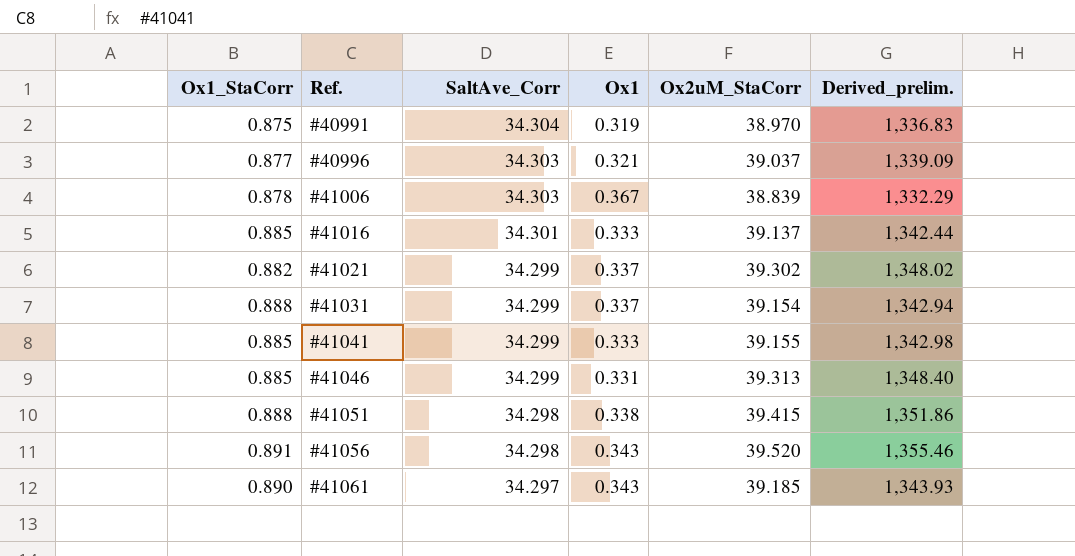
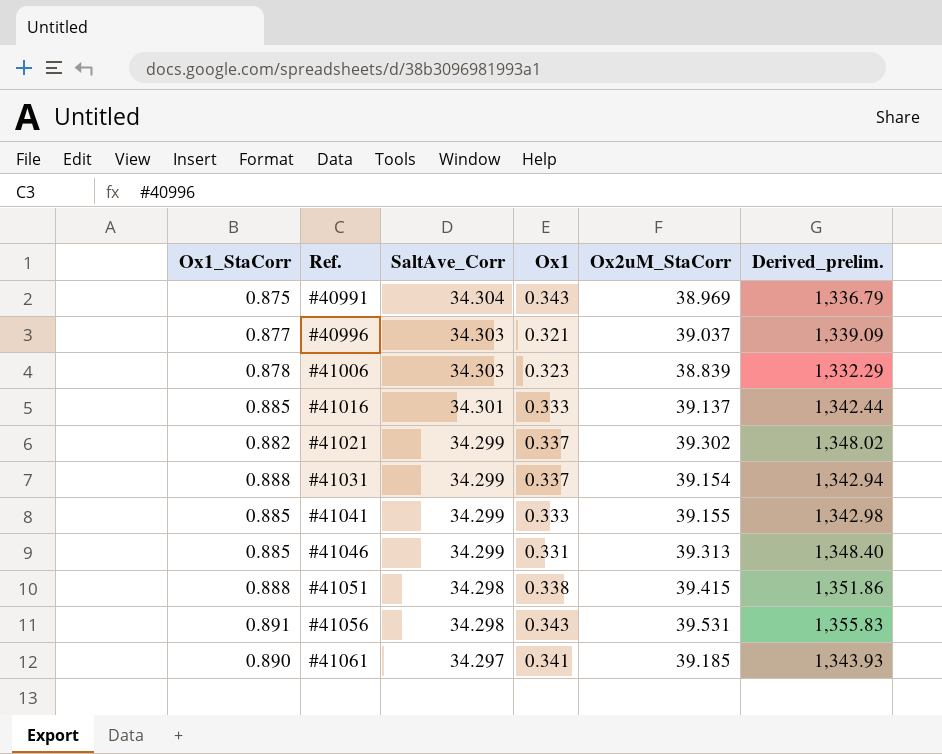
#40991 | Ox1: 0.319 -> 0.343
#40991 | Ox2uM_StaCorr: 38.970 -> 38.969
#40991 | Derived_prelim.: 1,336.83 -> 1,336.79
#41006 | Ox1: 0.367 -> 0.323
#41056 | Ox2uM_StaCorr: 39.520 -> 39.531
#41056 | Derived_prelim.: 1,355.46 -> 1,355.83
#41061 | Ox1: 0.343 -> 0.341

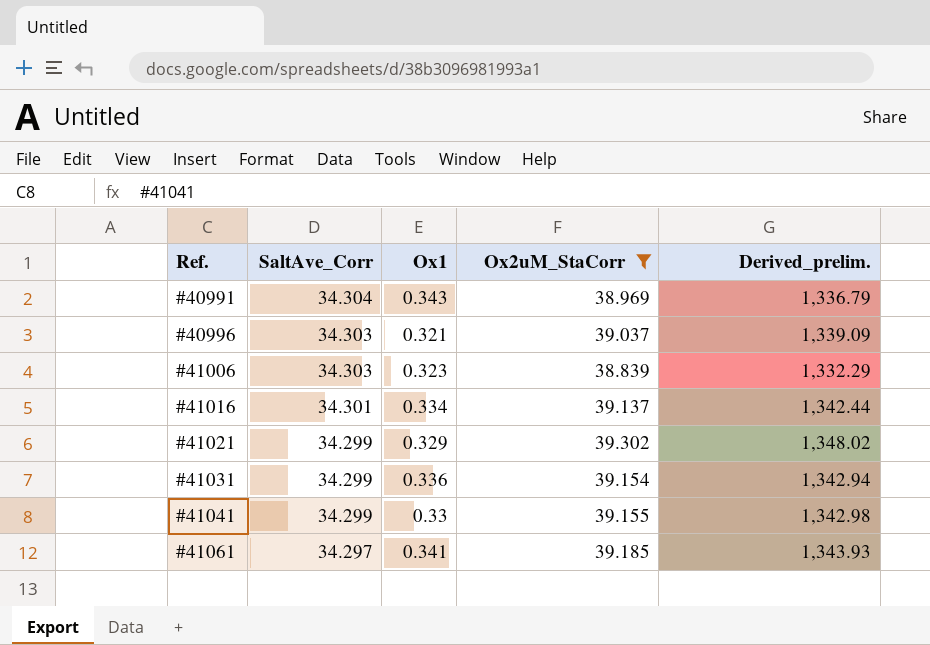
filter: none -> Ox2uM_StaCorr <= 39.302
column Ox1_StaCorr | position: 1 -> none
#41016 | Ox1: 0.333 -> 0.334
#41021 | Ox1: 0.337 -> 0.329
#41031 | Ox1: 0.337 -> 0.336
#41041 | Ox1: 0.333 -> 0.33

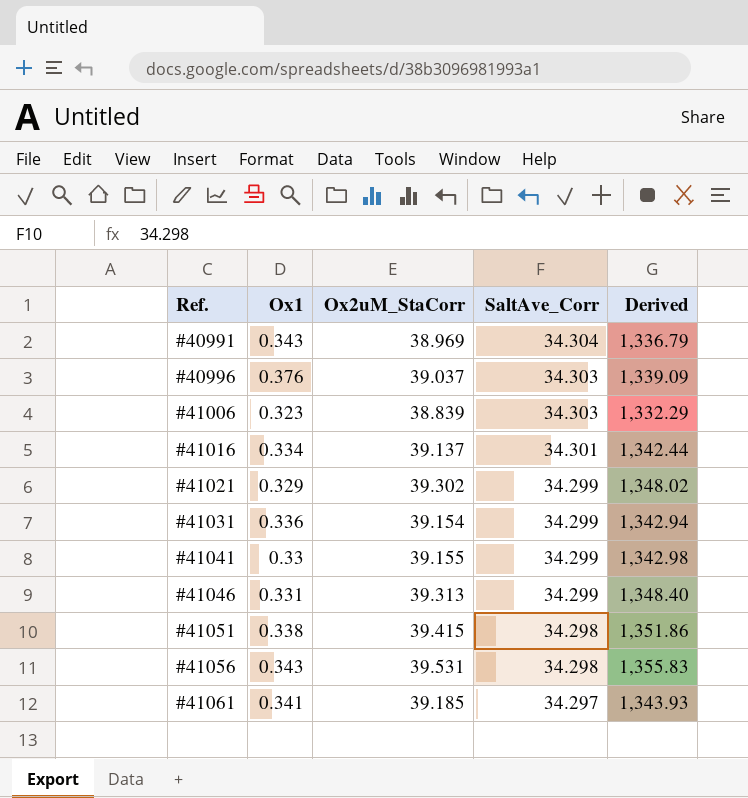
filter: Ox2uM_StaCorr <= 39.302 -> none
column SaltAve_Corr | position: 2 -> 4
column name: Derived_prelim. -> Derived
#40996 | Ox1: 0.321 -> 0.376

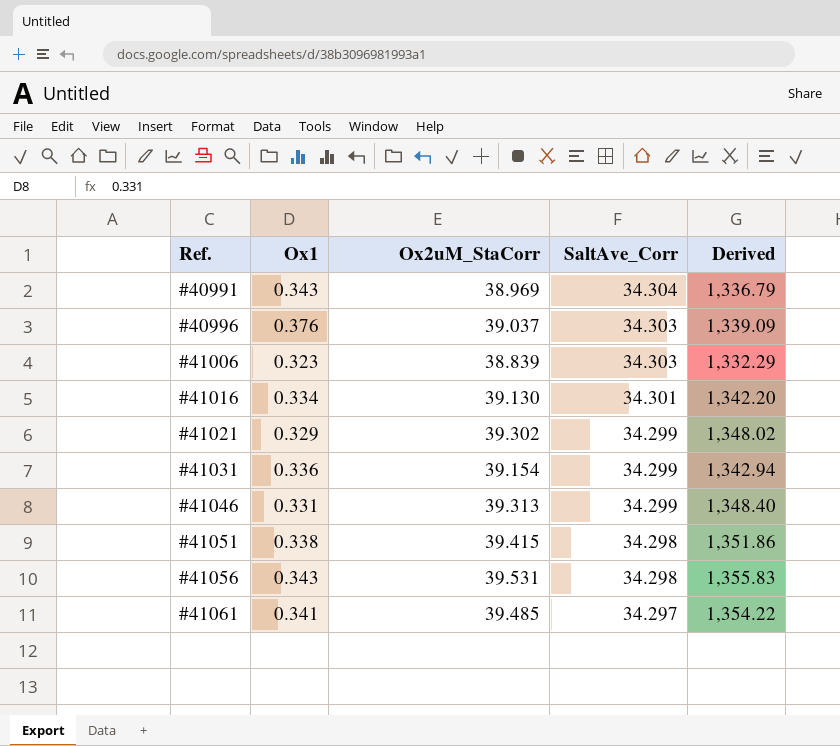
row #41041: 0.33 | 39.155 | 34.299 | 1,342.98 -> none
#41016 | Ox2uM_StaCorr: 39.137 -> 39.130
#41016 | Derived: 1,342.44 -> 1,342.20
#41061 | Ox2uM_StaCorr: 39.185 -> 39.485
#41061 | Derived: 1,343.93 -> 1,354.22

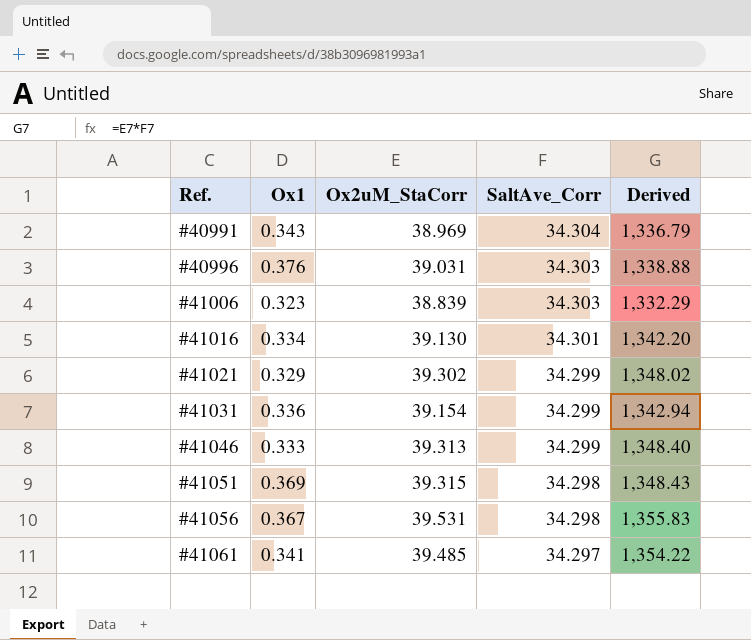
#40996 | Ox2uM_StaCorr: 39.037 -> 39.031
#40996 | Derived: 1,339.09 -> 1,338.88
#41046 | Ox1: 0.331 -> 0.333
#41051 | Ox1: 0.338 -> 0.369
#41051 | Ox2uM_StaCorr: 39.415 -> 39.315
#41051 | Derived: 1,351.86 -> 1,348.43
#41056 | Ox1: 0.343 -> 0.367

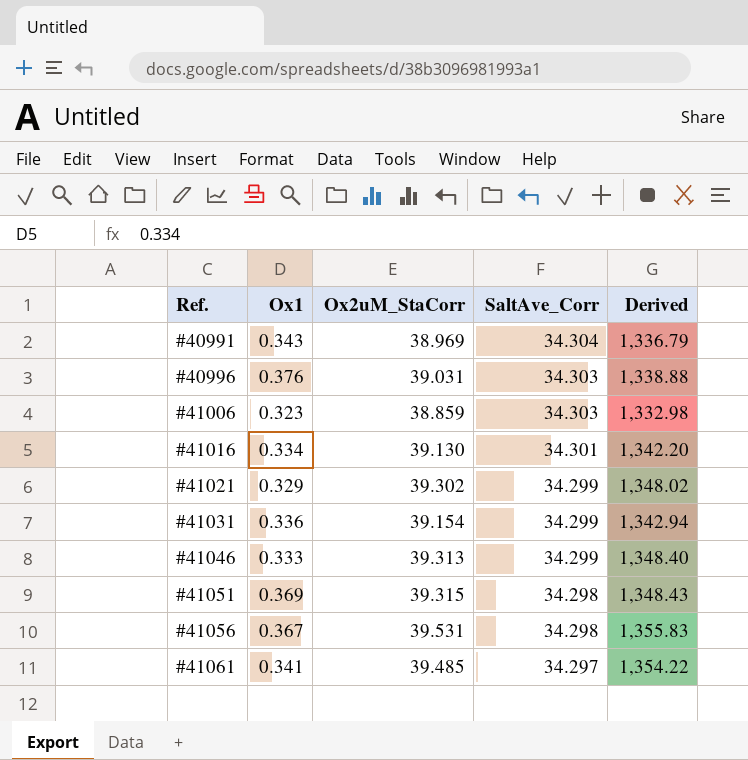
#41006 | Ox2uM_StaCorr: 38.839 -> 38.859
#41006 | Derived: 1,332.29 -> 1,332.98

